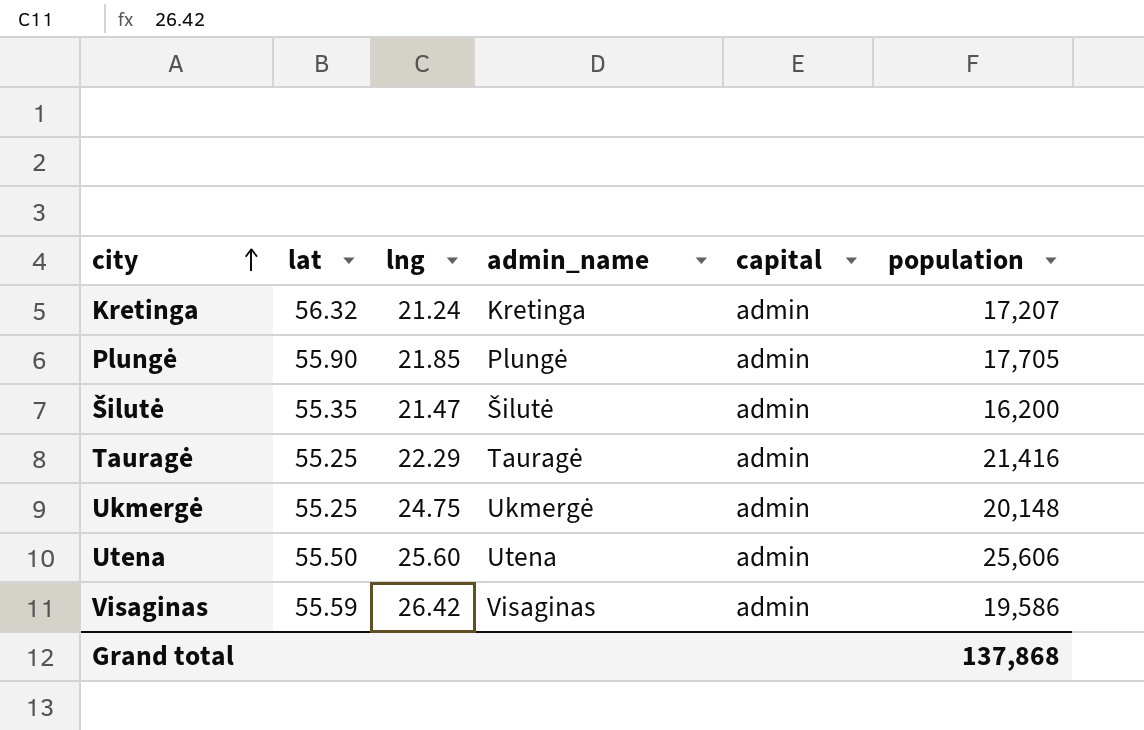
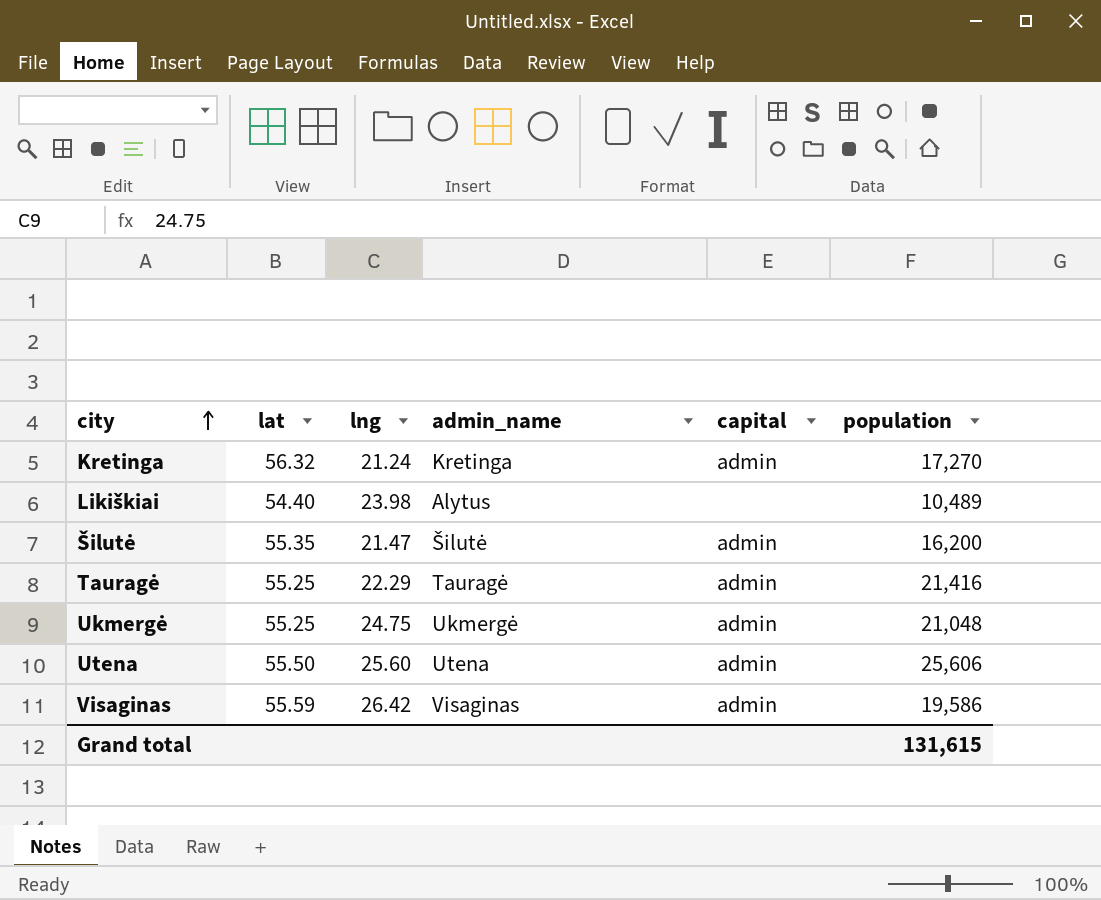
row Plungė: 55.90 | 21.85 | Plungė | admin | 17,705 -> none
Kretinga | population: 17,207 -> 17,270
row Likiškiai: none -> 54.40 | 23.98 | Alytus | none | 10,489
Ukmergė | population: 20,148 -> 21,048
Grand total | population: 137,868 -> 131,615

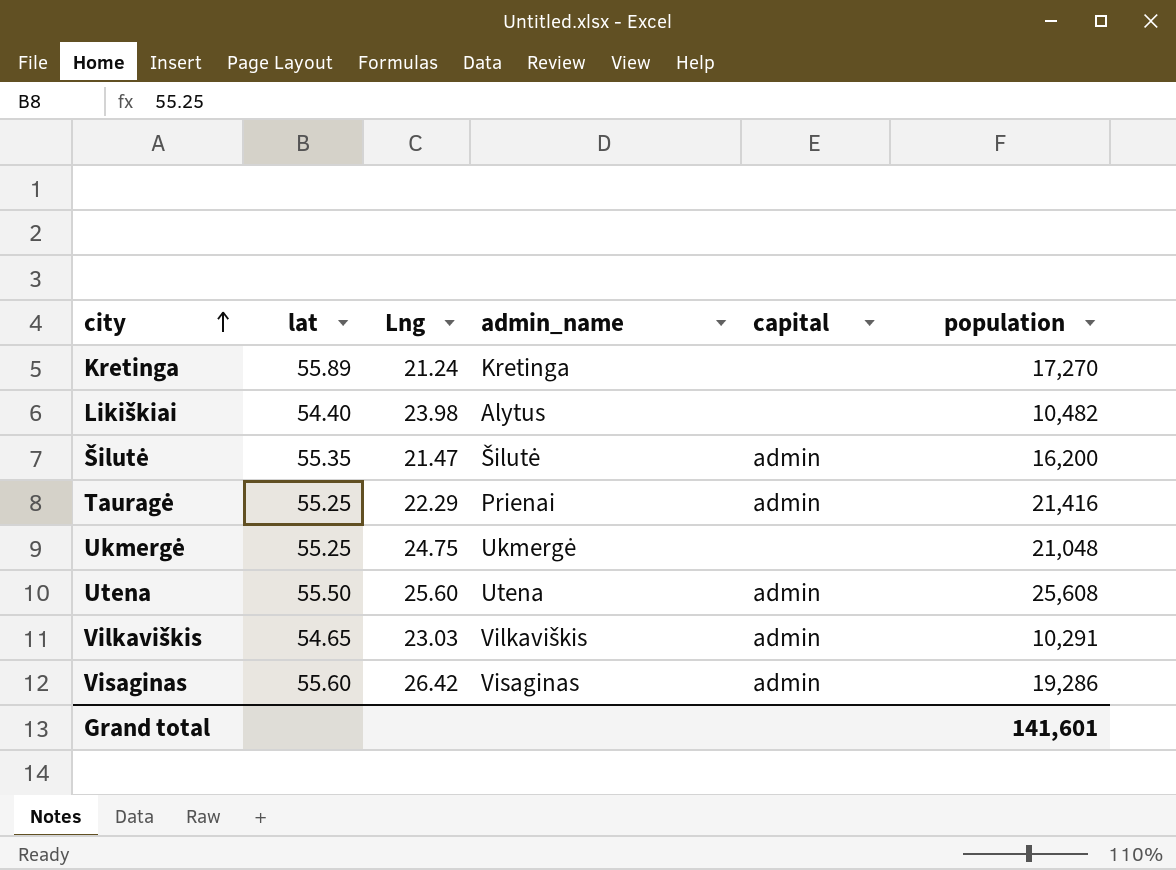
column name: lng -> Lng
Kretinga | lat: 56.32 -> 55.89
Kretinga | capital: admin -> none
Likiškiai | population: 10,489 -> 10,482
Tauragė | admin_name: Tauragė -> Prienai
Ukmergė | capital: admin -> none
Utena | population: 25,606 -> 25,608
row Vilkaviškis: none -> 54.65 | 23.03 | Vilkaviškis | admin | 10,291
Visaginas | lat: 55.59 -> 55.60
Visaginas | population: 19,586 -> 19,286
Grand total | population: 131,615 -> 141,601

